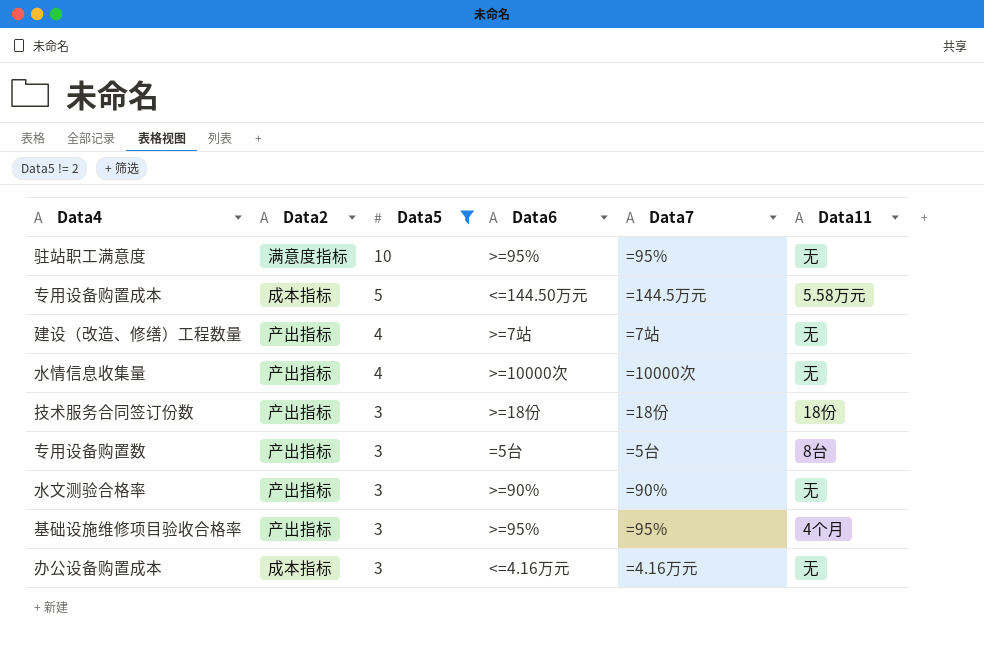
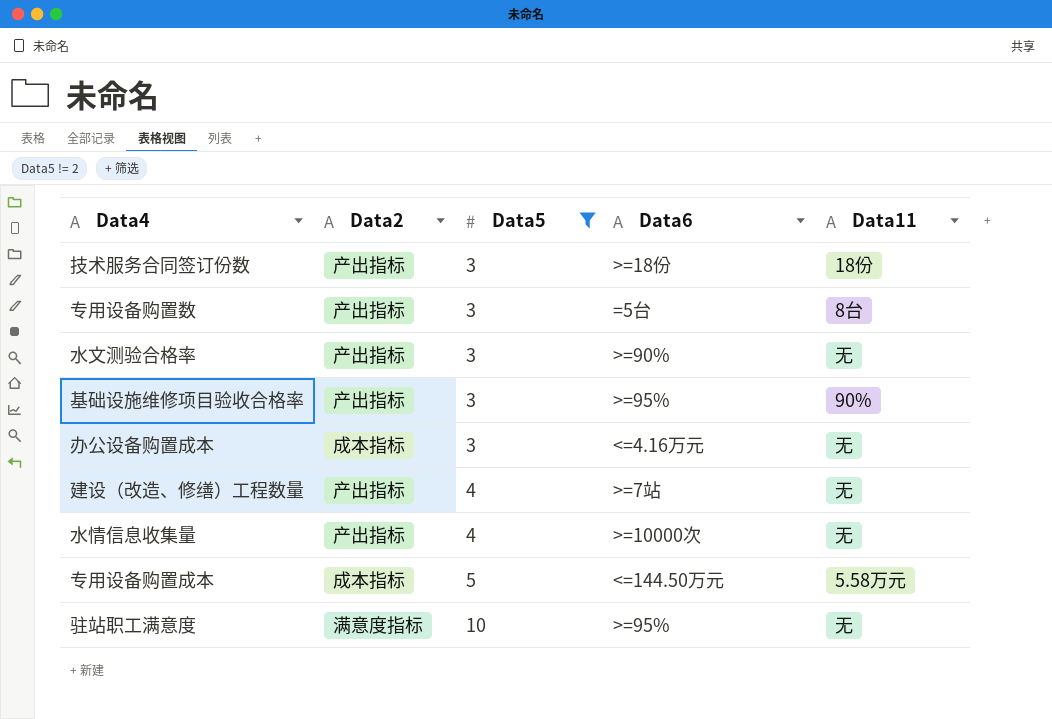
row order: Data5 descending -> Data5 ascending
column Data7 | position: 5 -> none
基础设施维修项目验收合格率 | Data11: 4个月 -> 90%

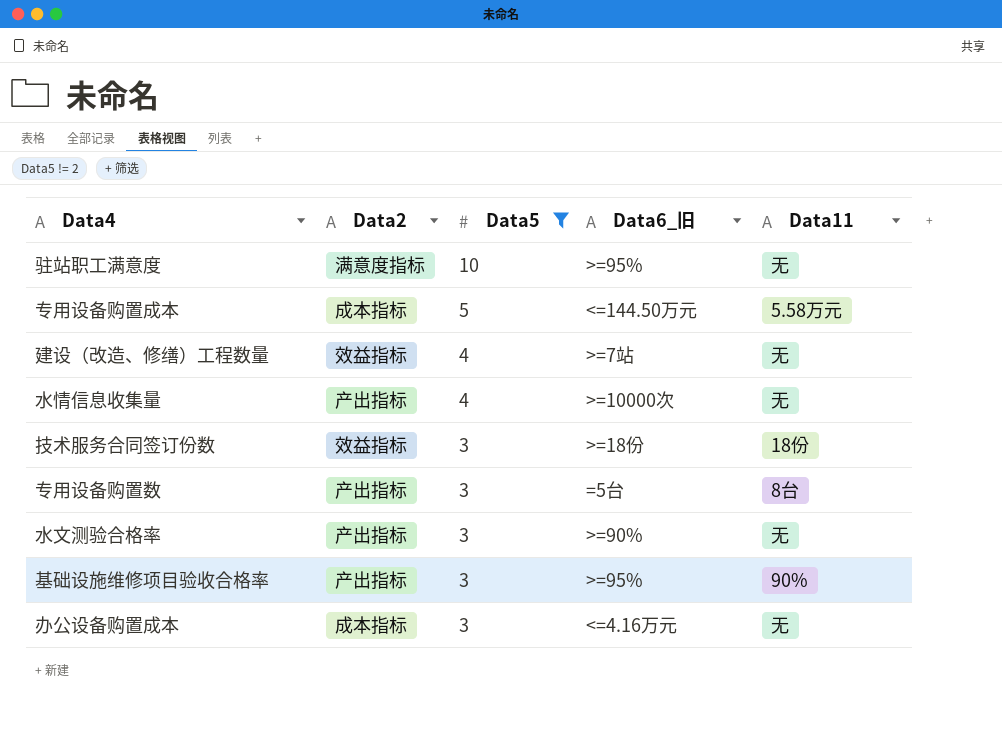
row order: Data5 ascending -> Data5 descending
column name: Data6 -> Data6_旧
建设（改造、修缮）工程数量 | Data2: 产出指标 -> 效益指标
技术服务合同签订份数 | Data2: 产出指标 -> 效益指标

